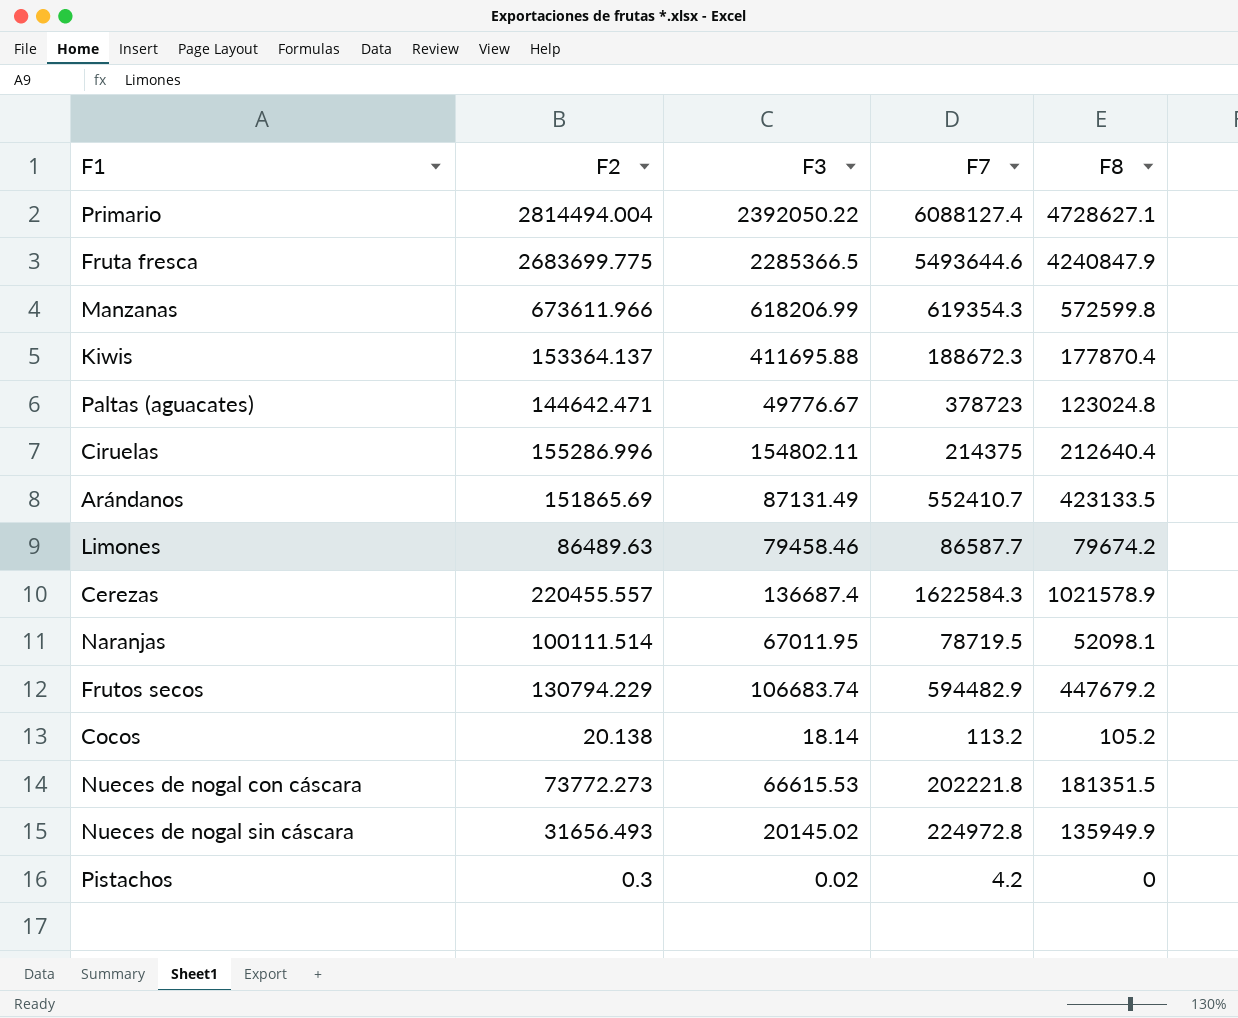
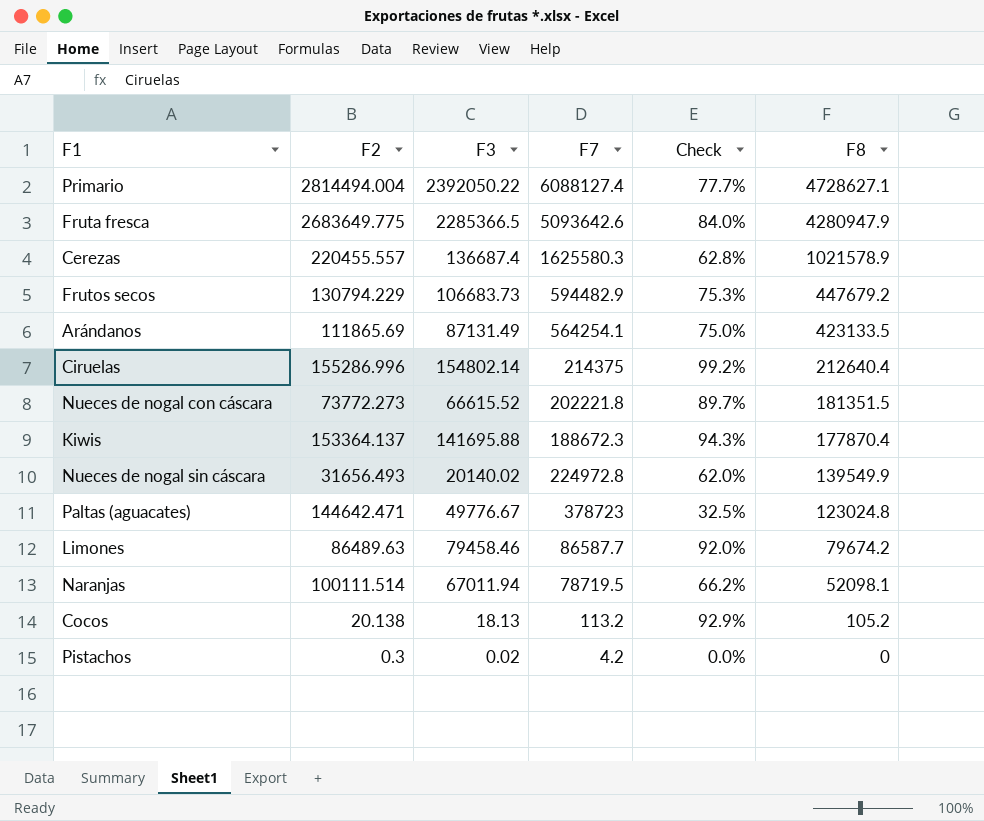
row order: none -> F8 descending
column Check | formula: none -> [F8] / [F7]
row Manzanas: 673611.966 | 618206.99 | 619354.3 | 572599.8 -> none
Fruta fresca | F2: 2683699.775 -> 2683649.775
Fruta fresca | F7: 5493644.6 -> 5093642.6
Fruta fresca | F8: 4240847.9 -> 4280947.9
Cerezas | F7: 1622584.3 -> 1625580.3
Frutos secos | F3: 106683.74 -> 106683.73
Arándanos | F2: 151865.69 -> 111865.69
Arándanos | F7: 552410.7 -> 564254.1
Ciruelas | F3: 154802.11 -> 154802.14
Nueces de nogal con cáscara | F3: 66615.53 -> 66615.52
Kiwis | F3: 411695.88 -> 141695.88
Nueces de nogal sin cáscara | F3: 20145.02 -> 20140.02
Nueces de nogal sin cáscara | F8: 135949.9 -> 139549.9
Naranjas | F3: 67011.95 -> 67011.94
Cocos | F3: 18.14 -> 18.13

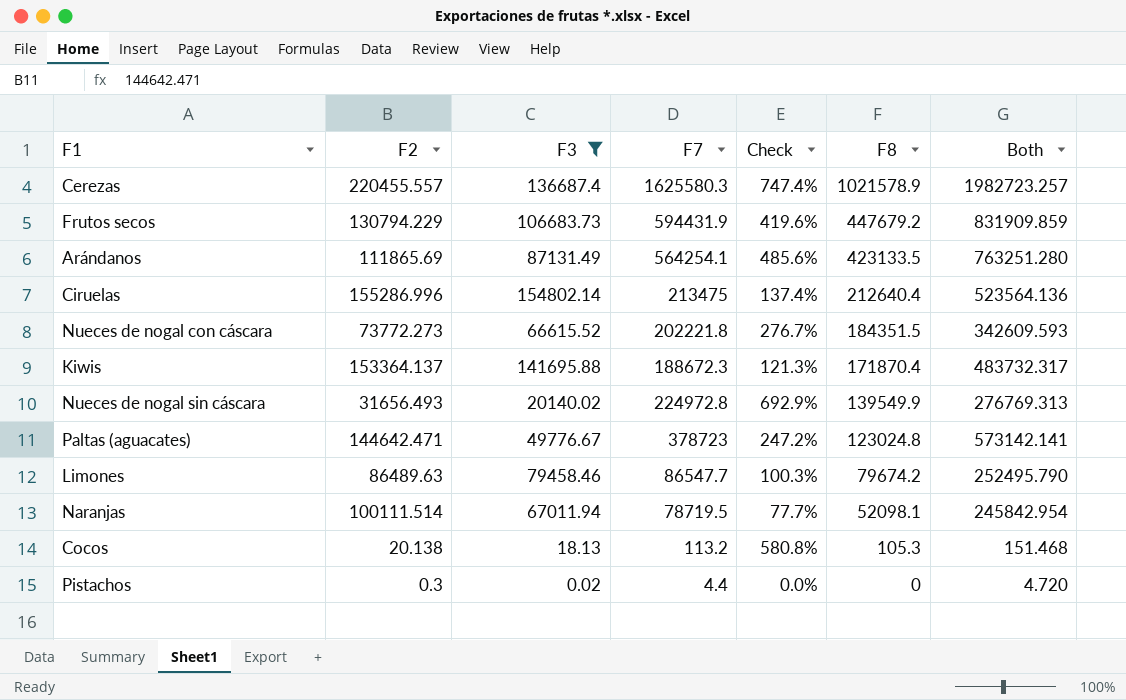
filter: none -> F3 <= 154802.14
column Check | formula: [F8] / [F7] -> [F8] / [F3]
column Both | formula: none -> [F2] + [F3] + [F7]
Frutos secos | F7: 594482.9 -> 594431.9
Ciruelas | F7: 214375 -> 213475
Nueces de nogal con cáscara | F8: 181351.5 -> 184351.5
Kiwis | F8: 177870.4 -> 171870.4
Limones | F7: 86587.7 -> 86547.7
Cocos | F8: 105.2 -> 105.3
Pistachos | F7: 4.2 -> 4.4

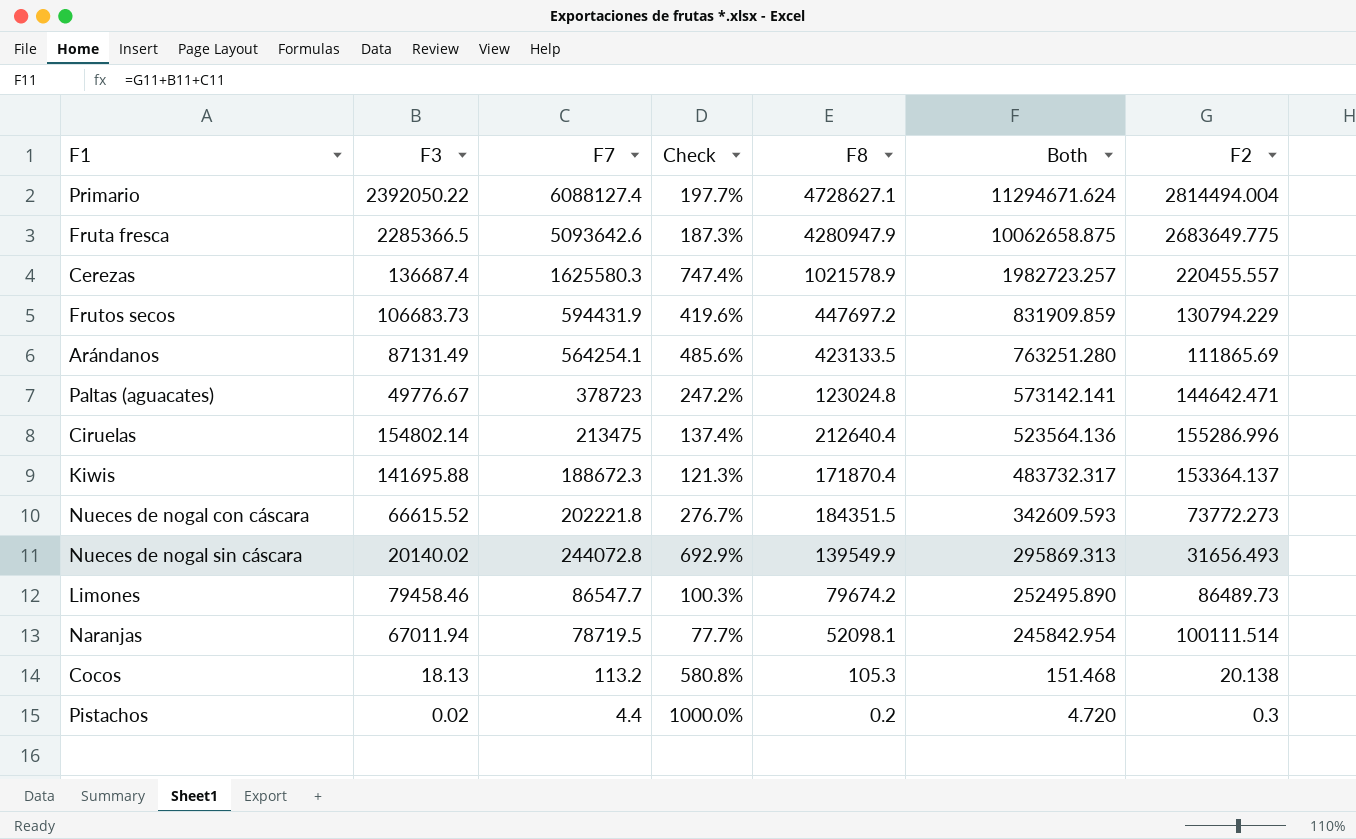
filter: F3 <= 154802.14 -> none
row order: F8 descending -> Both descending
column F2 | position: 2 -> 7
Frutos secos | F8: 447679.2 -> 447697.2
Nueces de nogal sin cáscara | F7: 224972.8 -> 244072.8
Nueces de nogal sin cáscara | Both: 276769.313 -> 295869.313
Limones | Both: 252495.790 -> 252495.890
Limones | F2: 86489.63 -> 86489.73
Pistachos | Check: 0.0% -> 1000.0%
Pistachos | F8: 0 -> 0.2

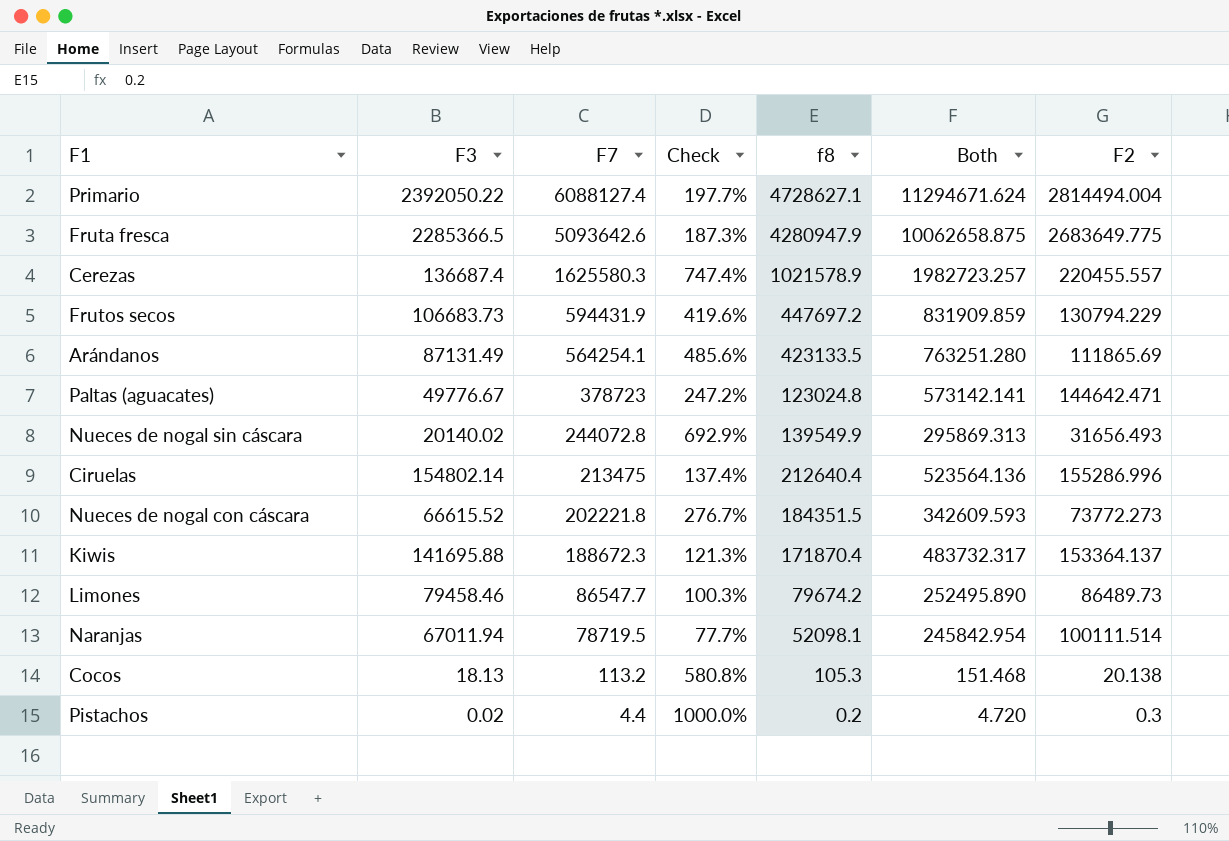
row order: Both descending -> F7 descending
column name: F8 -> f8

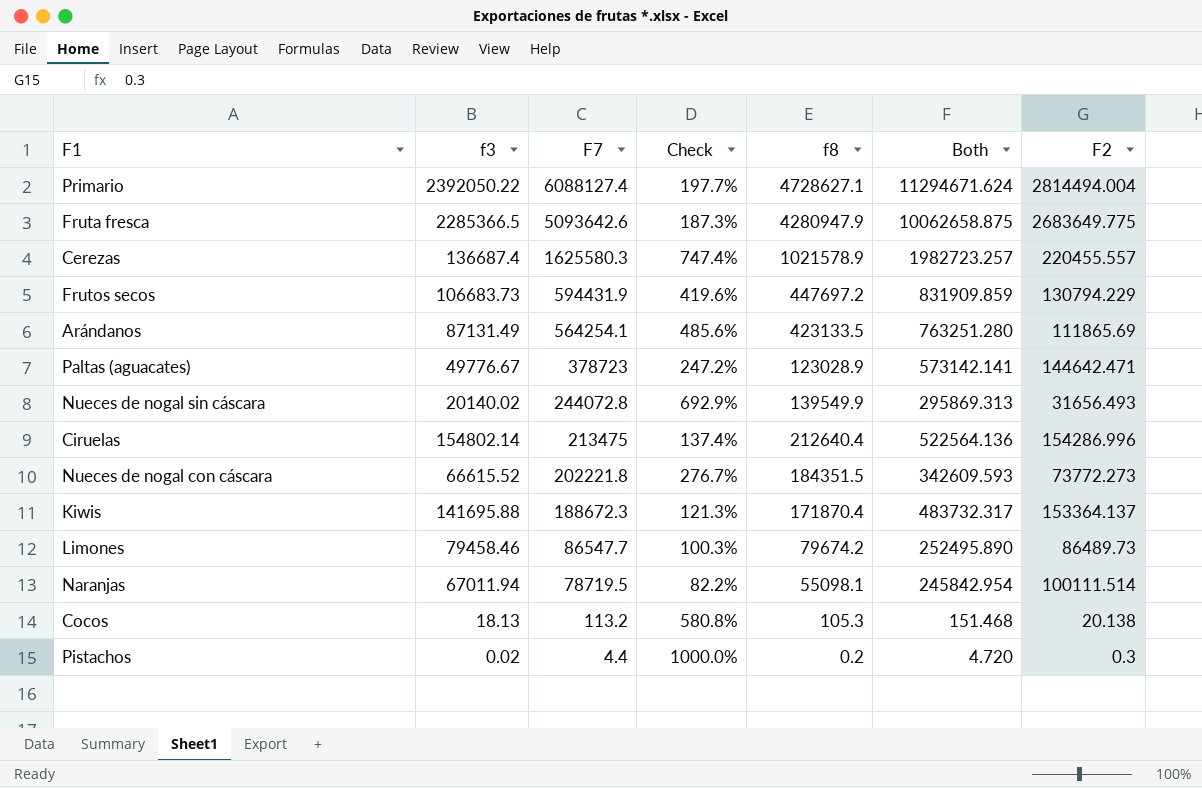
column name: F3 -> f3
Paltas (aguacates) | f8: 123024.8 -> 123028.9
Ciruelas | Both: 523564.136 -> 522564.136
Ciruelas | F2: 155286.996 -> 154286.996
Naranjas | Check: 77.7% -> 82.2%
Naranjas | f8: 52098.1 -> 55098.1

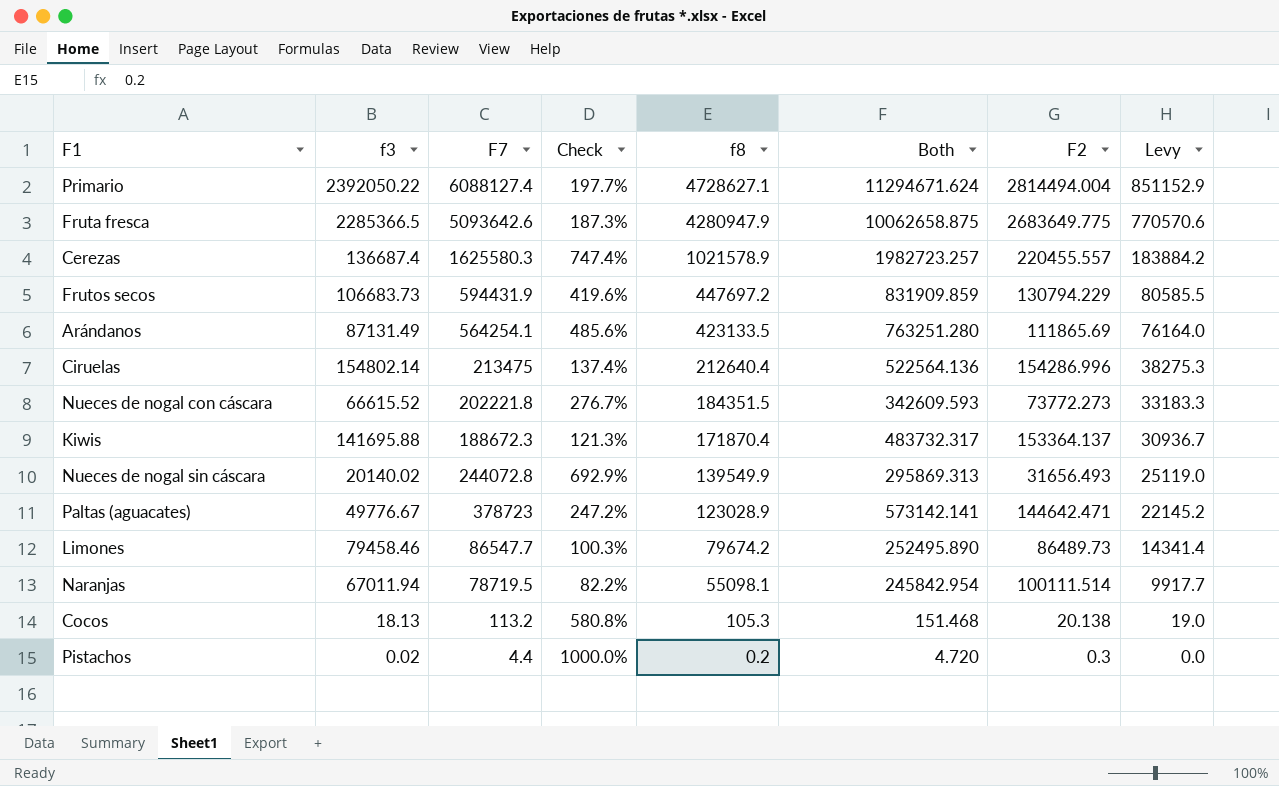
row order: F7 descending -> f8 descending
column Levy | formula: none -> [f8] * 0.18

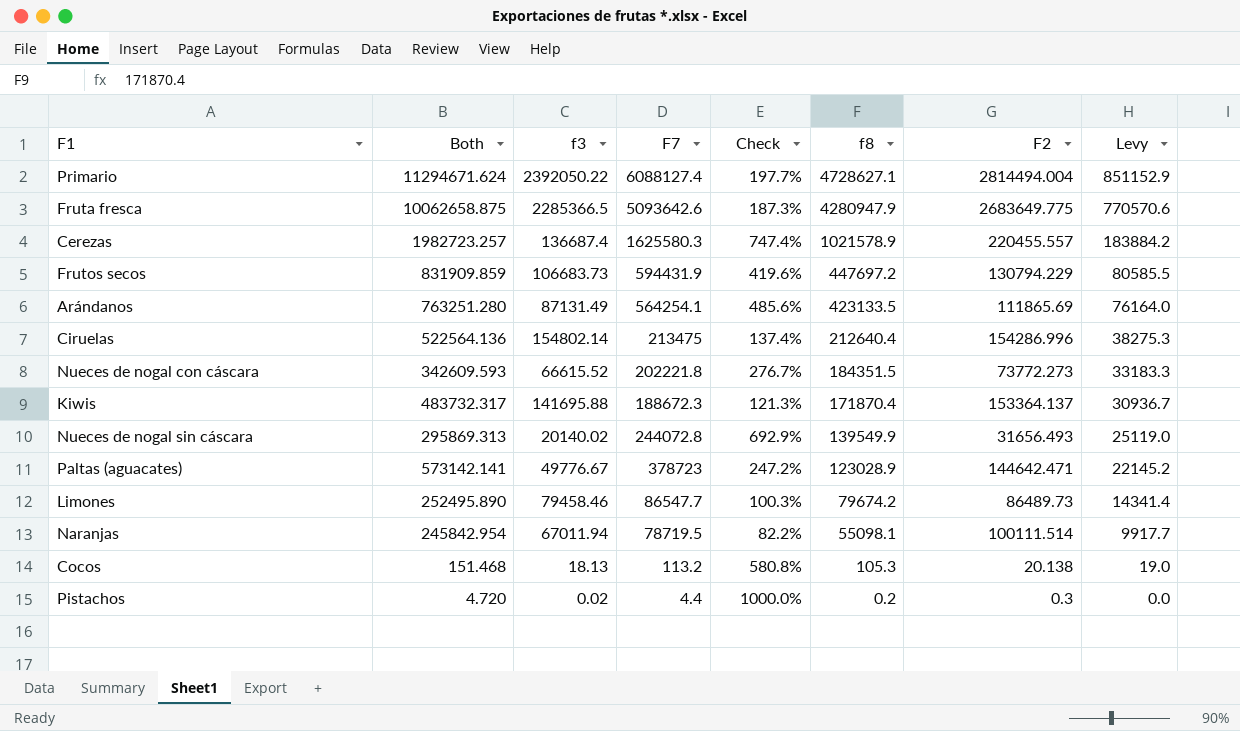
column Both | position: 6 -> 2

